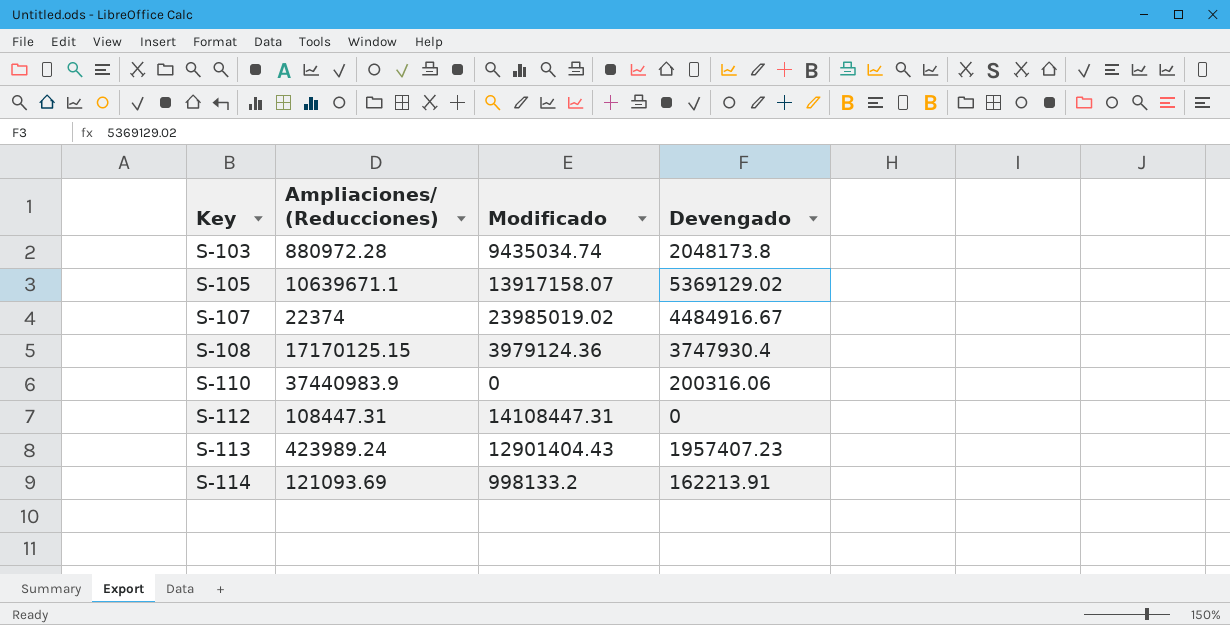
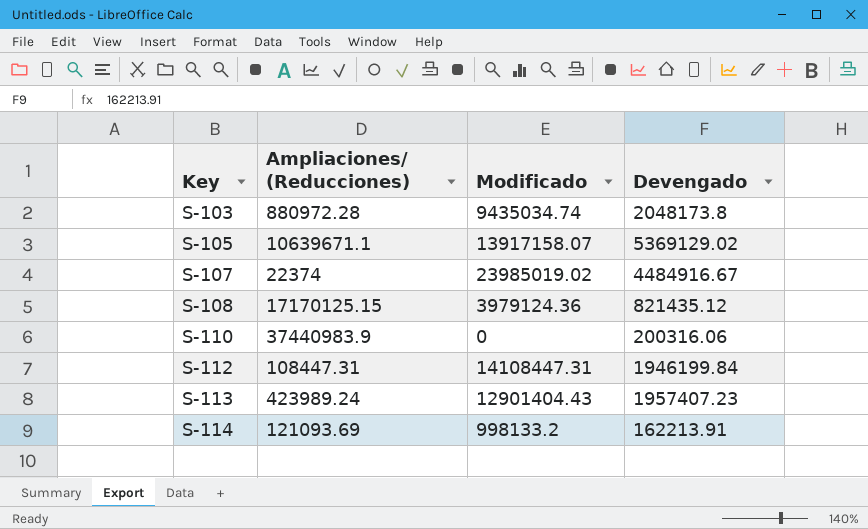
S-108 | Devengado: 3747930.4 -> 821435.12
S-112 | Devengado: 0 -> 1946199.84

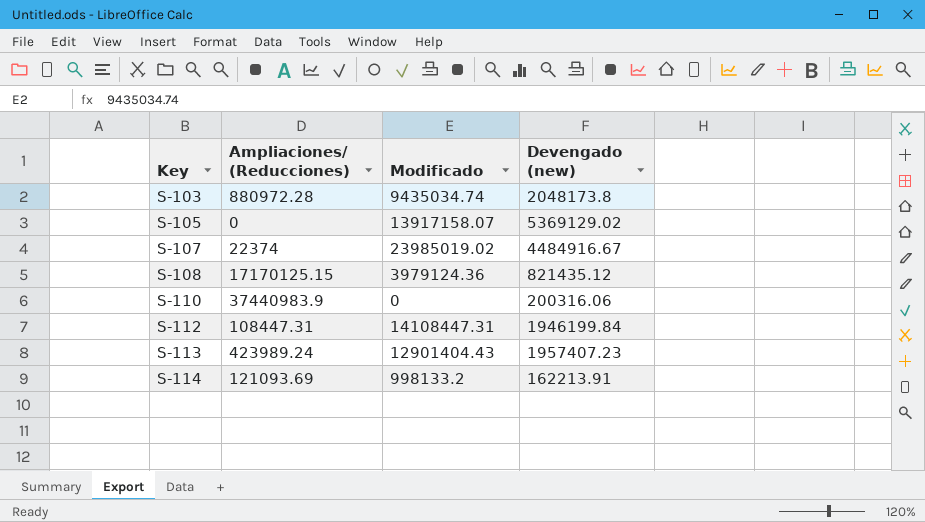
column name: Devengado -> Devengado (new)
S-105 | Ampliaciones/ (Reducciones): 10639671.1 -> 0

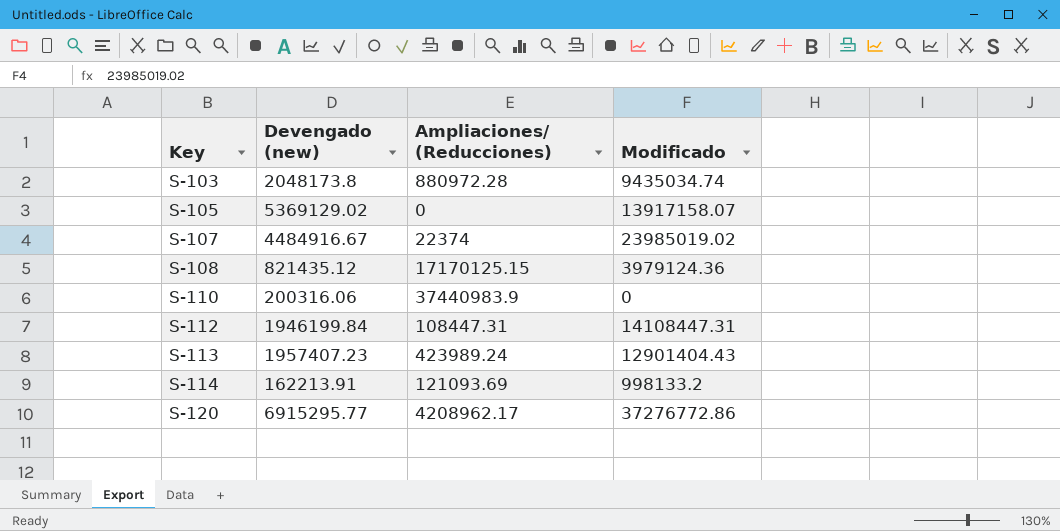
column Devengado (new) | position: 4 -> 2
row S-120: none -> 6915295.77 | 4208962.17 | 37276772.86

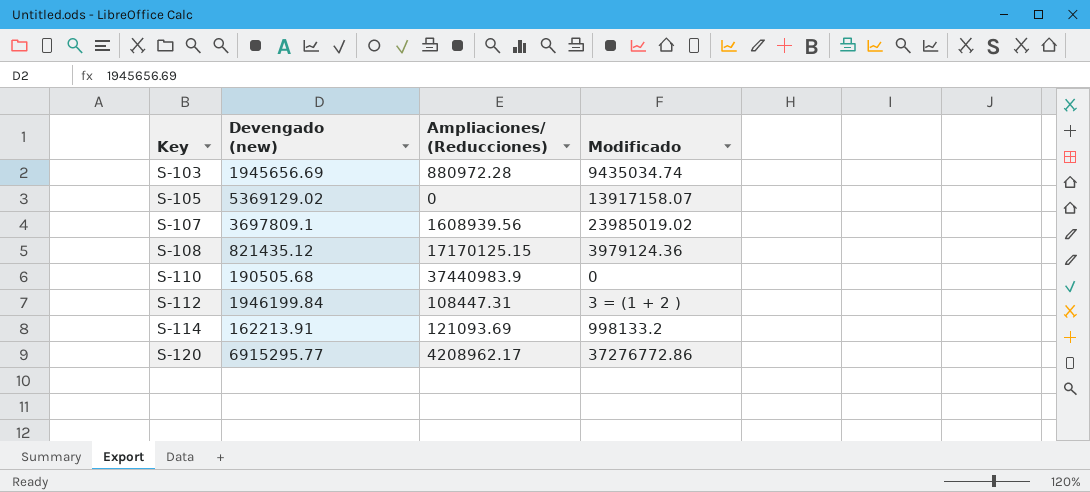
row S-113: 1957407.23 | 423989.24 | 12901404.43 -> none
S-103 | Devengado (new): 2048173.8 -> 1945656.69
S-107 | Devengado (new): 4484916.67 -> 3697809.1
S-107 | Ampliaciones/ (Reducciones): 22374 -> 1608939.56
S-110 | Devengado (new): 200316.06 -> 190505.68
S-112 | Modificado: 14108447.31 -> 3 = (1 + 2 )

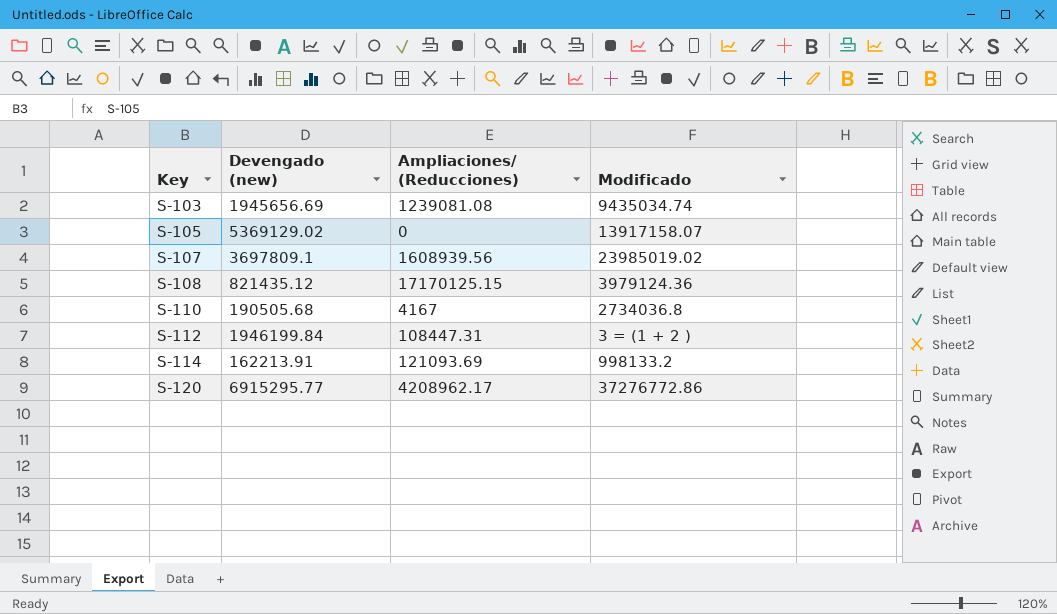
S-103 | Ampliaciones/ (Reducciones): 880972.28 -> 1239081.08
S-110 | Ampliaciones/ (Reducciones): 37440983.9 -> 4167
S-110 | Modificado: 0 -> 2734036.8

